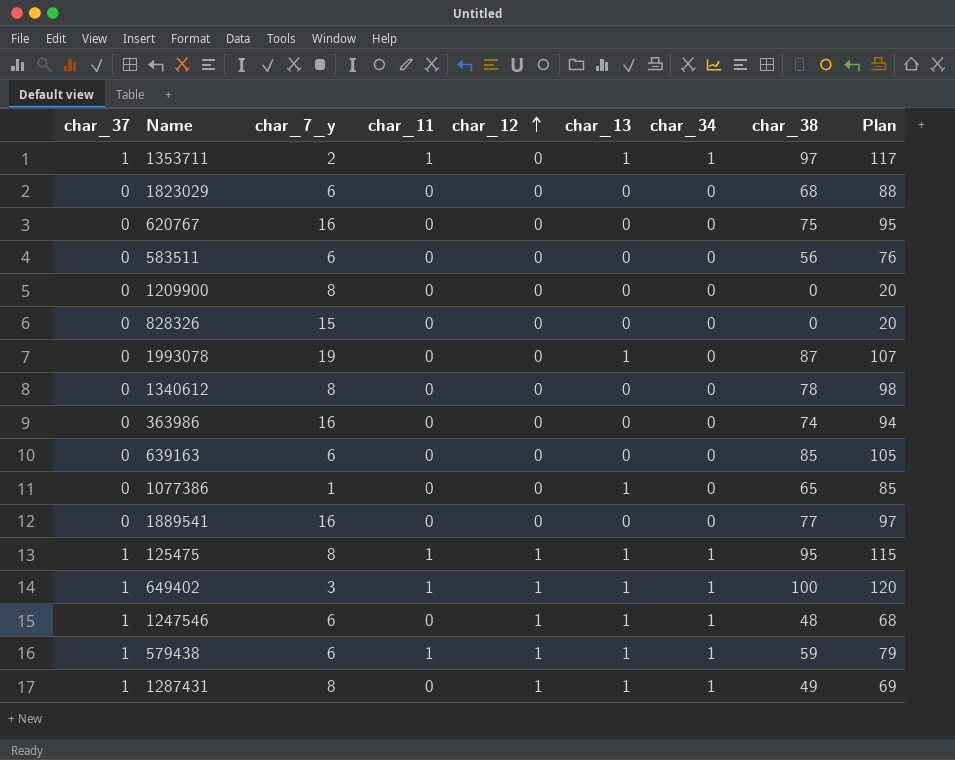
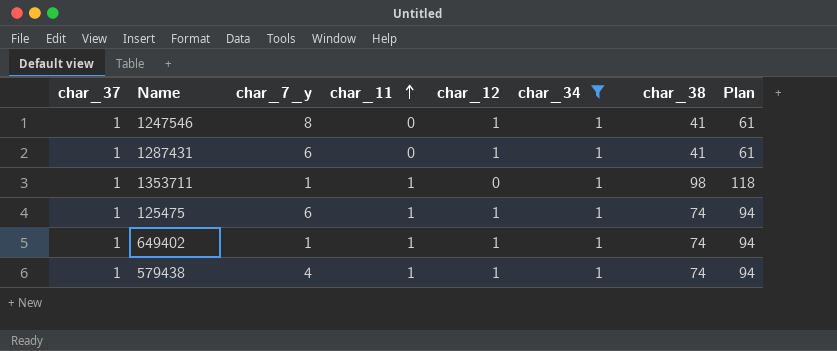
filter: none -> char_34 = 1
row order: char_12 ascending -> char_11 ascending
column char_13 | position: 6 -> none
1247546 | char_7_y: 6 -> 8
1247546 | char_38: 48 -> 41
1247546 | Plan: 68 -> 61
1287431 | char_7_y: 8 -> 6
1287431 | char_38: 49 -> 41
1287431 | Plan: 69 -> 61
1353711 | char_7_y: 2 -> 1
1353711 | char_38: 97 -> 98
1353711 | Plan: 117 -> 118
125475 | char_7_y: 8 -> 6
125475 | char_38: 95 -> 74
125475 | Plan: 115 -> 94
649402 | char_7_y: 3 -> 1
649402 | char_38: 100 -> 74
649402 | Plan: 120 -> 94
579438 | char_7_y: 6 -> 4
579438 | char_38: 59 -> 74
579438 | Plan: 79 -> 94

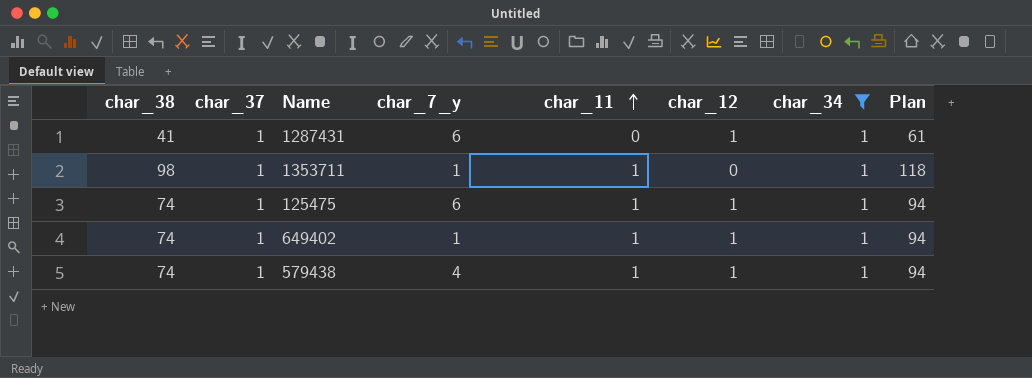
column char_38 | position: 7 -> 1
row 1247546: 1 | 8 | 0 | 1 | 1 | 41 | 61 -> none

